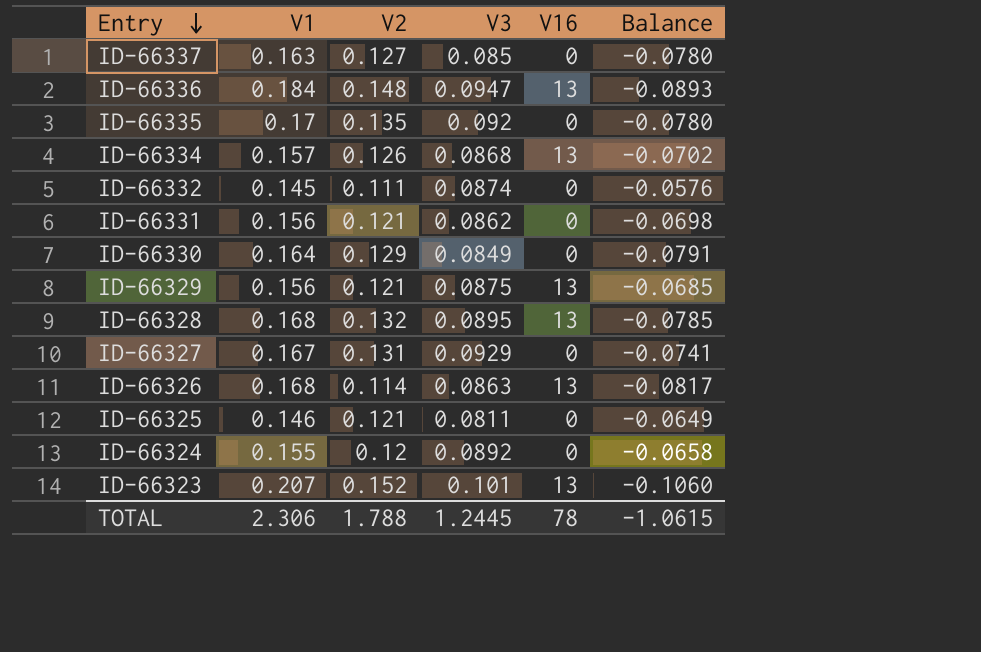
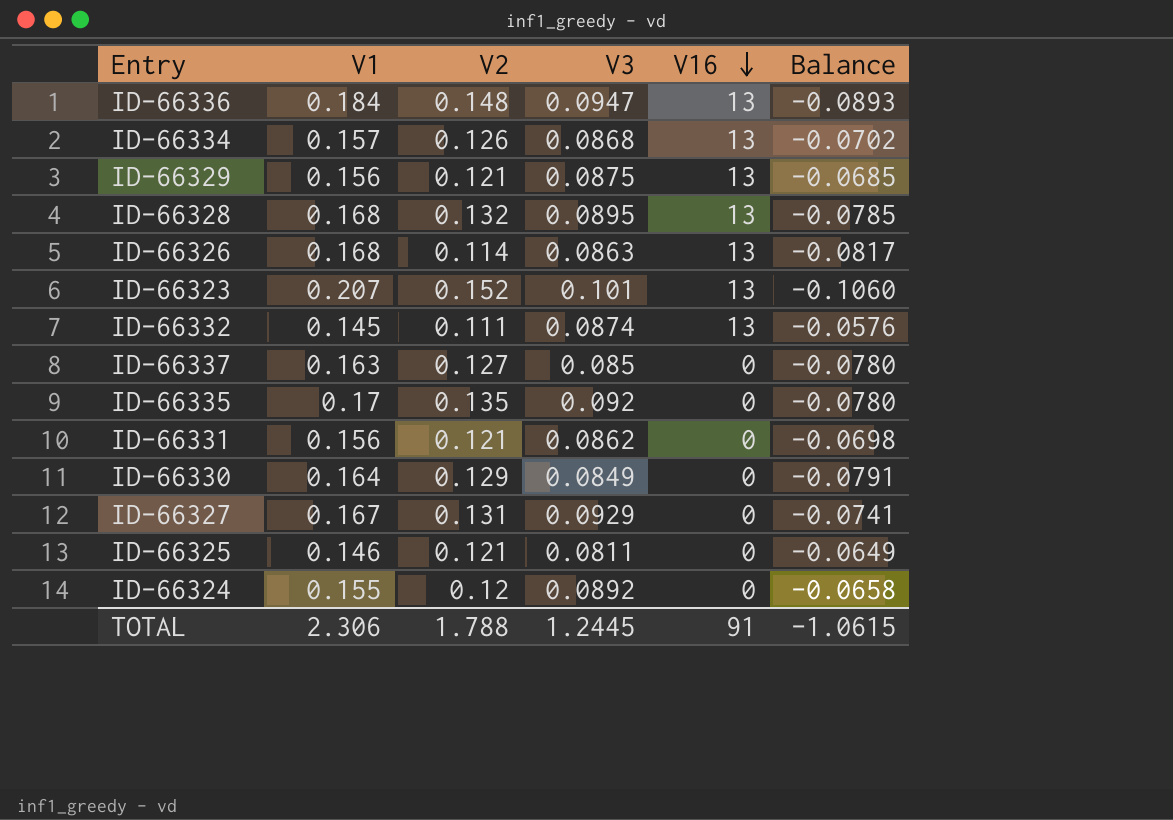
row order: Entry descending -> V16 descending
ID-66332 | V16: 0 -> 13
TOTAL | V16: 78 -> 91

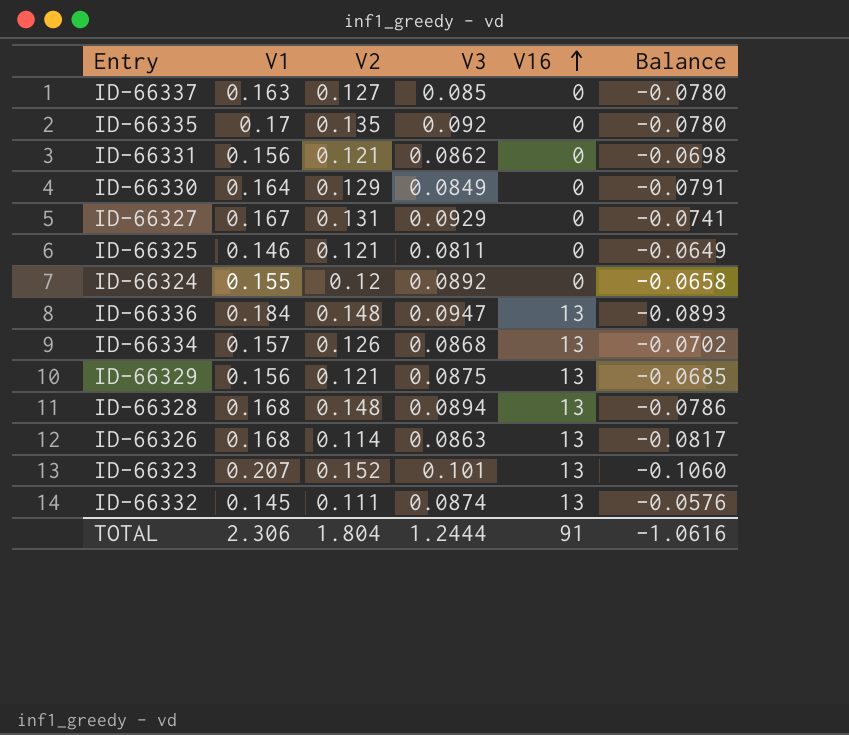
row order: V16 descending -> V16 ascending
ID-66328 | V2: 0.132 -> 0.148
ID-66328 | V3: 0.0895 -> 0.0894
ID-66328 | Balance: -0.0785 -> -0.0786
TOTAL | V2: 1.788 -> 1.804
TOTAL | V3: 1.2445 -> 1.2444
TOTAL | Balance: -1.0615 -> -1.0616

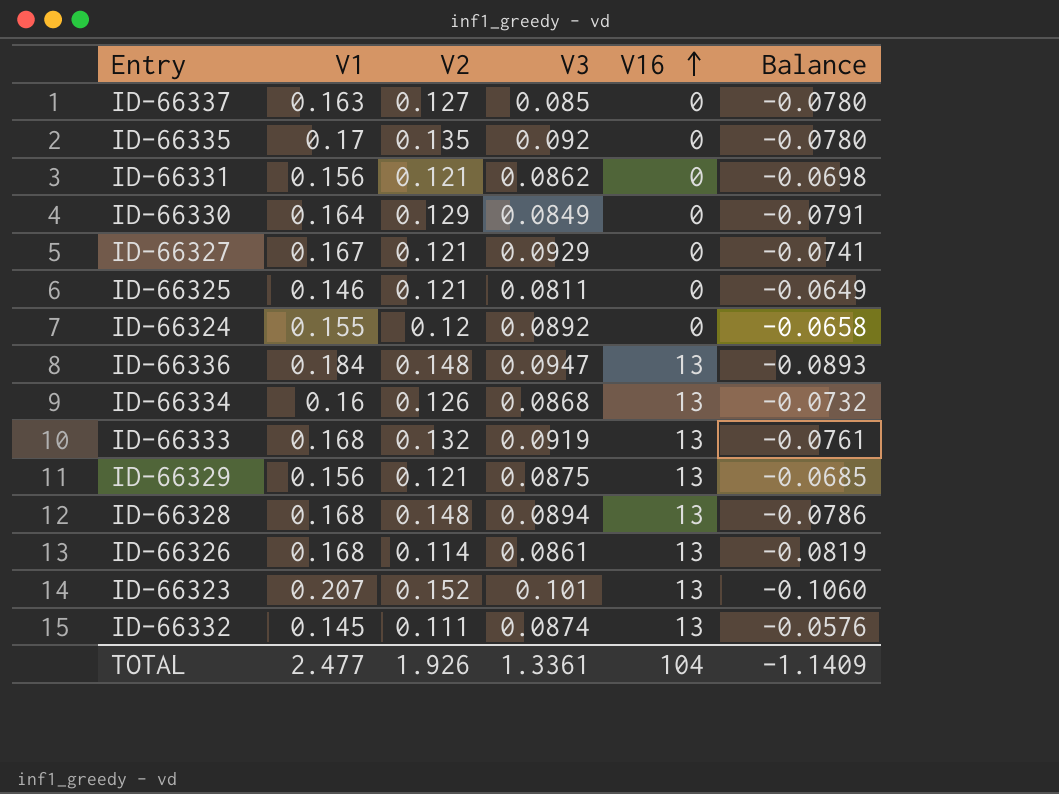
ID-66327 | V2: 0.131 -> 0.121
ID-66334 | V1: 0.157 -> 0.16
ID-66334 | Balance: -0.0702 -> -0.0732
row ID-66333: none -> 0.168 | 0.132 | 0.0919 | 13 | -0.0761
ID-66326 | V3: 0.0863 -> 0.0861
ID-66326 | Balance: -0.0817 -> -0.0819
TOTAL | V1: 2.306 -> 2.477
TOTAL | V2: 1.804 -> 1.926
TOTAL | V3: 1.2444 -> 1.3361
TOTAL | V16: 91 -> 104
TOTAL | Balance: -1.0616 -> -1.1409

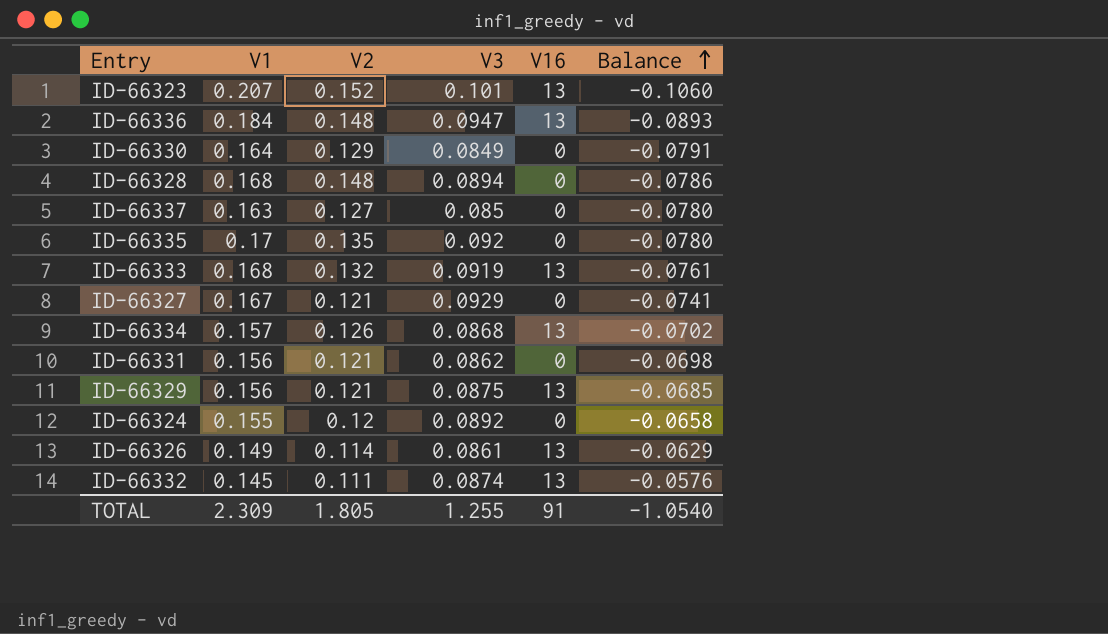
row order: V16 ascending -> Balance ascending
row ID-66325: 0.146 | 0.121 | 0.0811 | 0 | -0.0649 -> none
ID-66328 | V16: 13 -> 0
ID-66334 | V1: 0.16 -> 0.157
ID-66334 | Balance: -0.0732 -> -0.0702
ID-66326 | V1: 0.168 -> 0.149
ID-66326 | Balance: -0.0819 -> -0.0629
TOTAL | V1: 2.477 -> 2.309
TOTAL | V2: 1.926 -> 1.805
TOTAL | V3: 1.3361 -> 1.255
TOTAL | V16: 104 -> 91
TOTAL | Balance: -1.1409 -> -1.0540

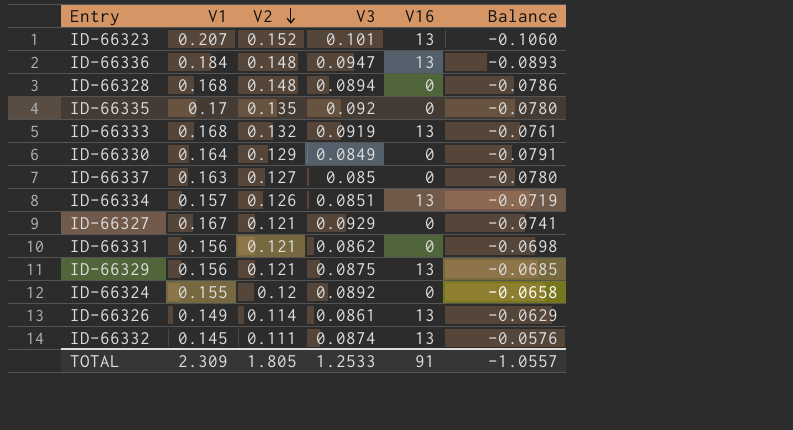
row order: Balance ascending -> V2 descending
ID-66334 | V3: 0.0868 -> 0.0851
ID-66334 | Balance: -0.0702 -> -0.0719
TOTAL | V3: 1.255 -> 1.2533
TOTAL | Balance: -1.0540 -> -1.0557

